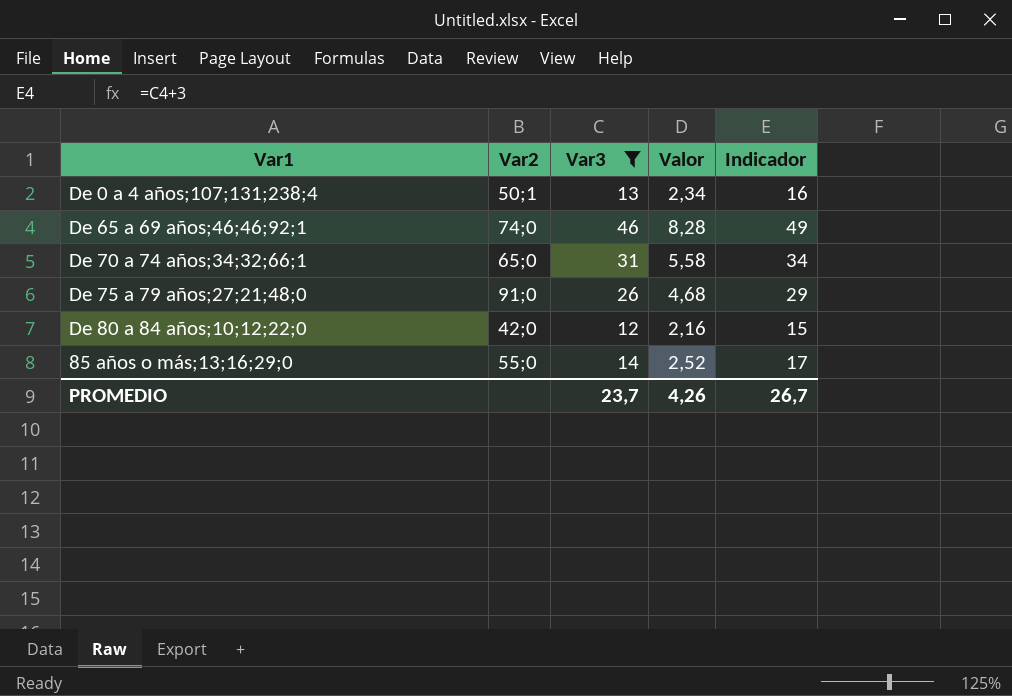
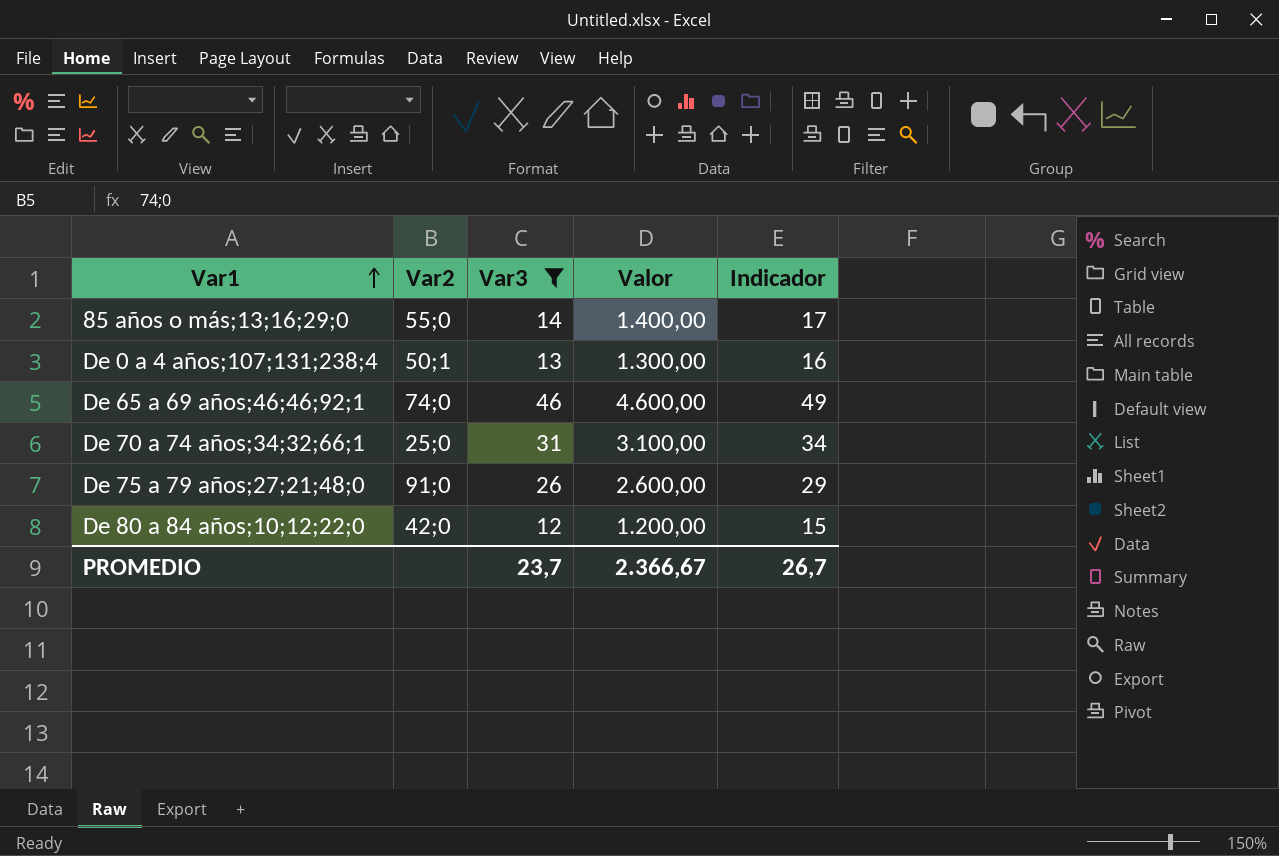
row order: none -> Var1 ascending
column Valor | formula: [Var3] * 0,18 -> [Var3] * 100
De 70 a 74 años;34;32;66;1 | Var2: 65;0 -> 25;0
PROMEDIO | Valor: 4,26 -> 2.366,67

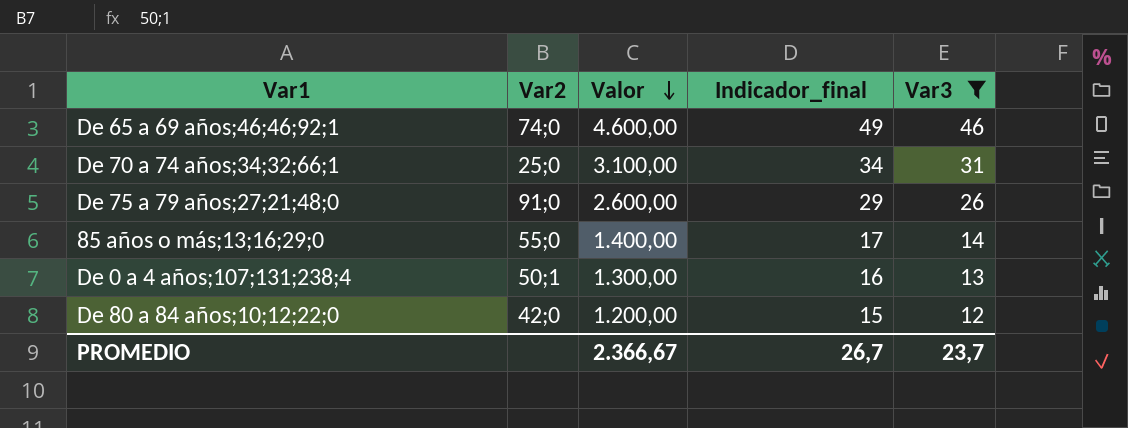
row order: Var1 ascending -> Valor descending
column name: Indicador -> Indicador_final
column Var3 | position: 3 -> 5

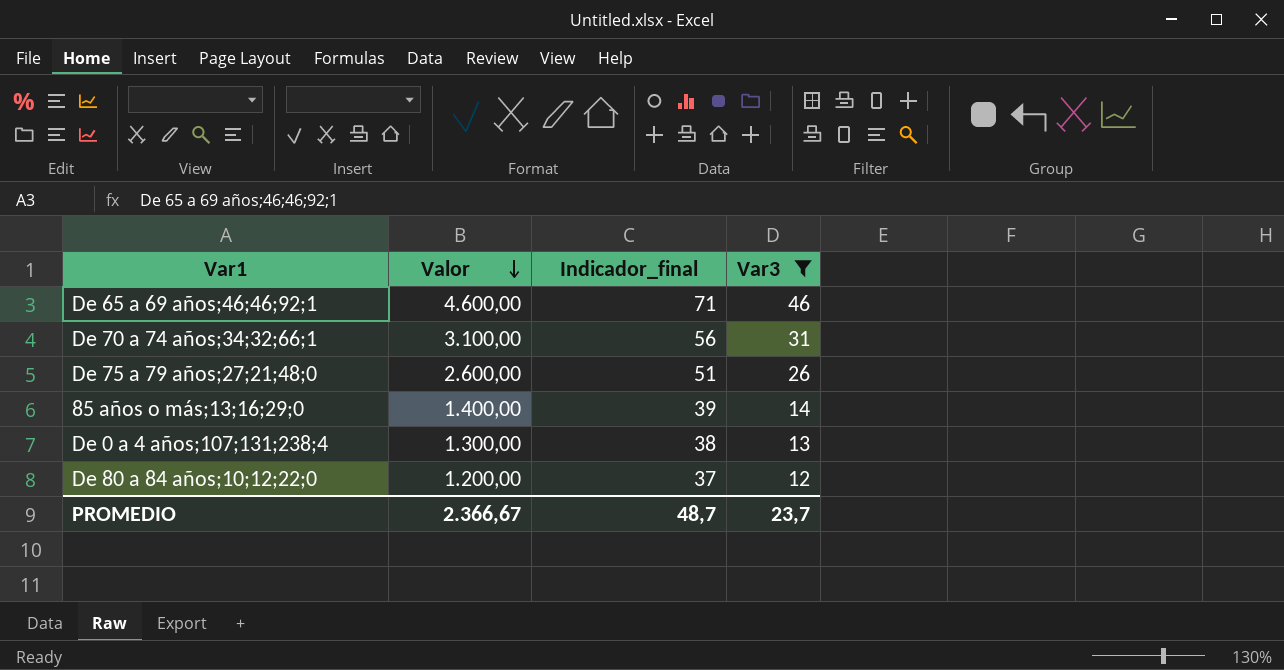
column Var2 | position: 2 -> none
column Indicador_final | formula: [Var3] + 3 -> [Var3] + 25
PROMEDIO | Indicador_final: 26,7 -> 48,7

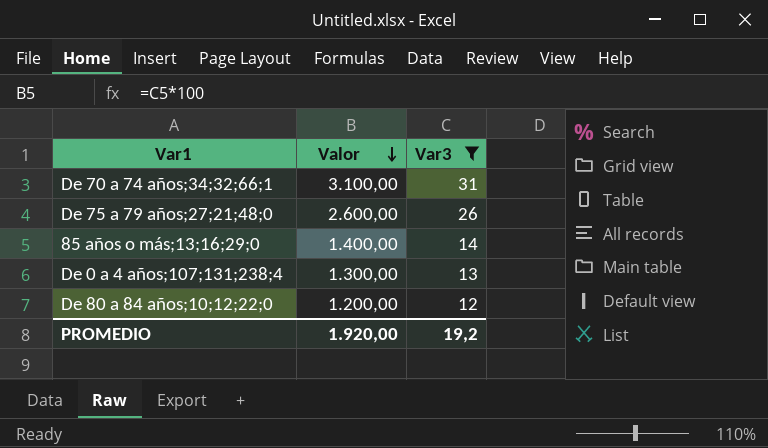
column Indicador_final | formula: [Var3] + 25 -> none
row De 65 a 69 años;46;46;92;1: 4.600,00 | 71 | 46 -> none
PROMEDIO | Valor: 2.366,67 -> 1.920,00
PROMEDIO | Var3: 23,7 -> 19,2

